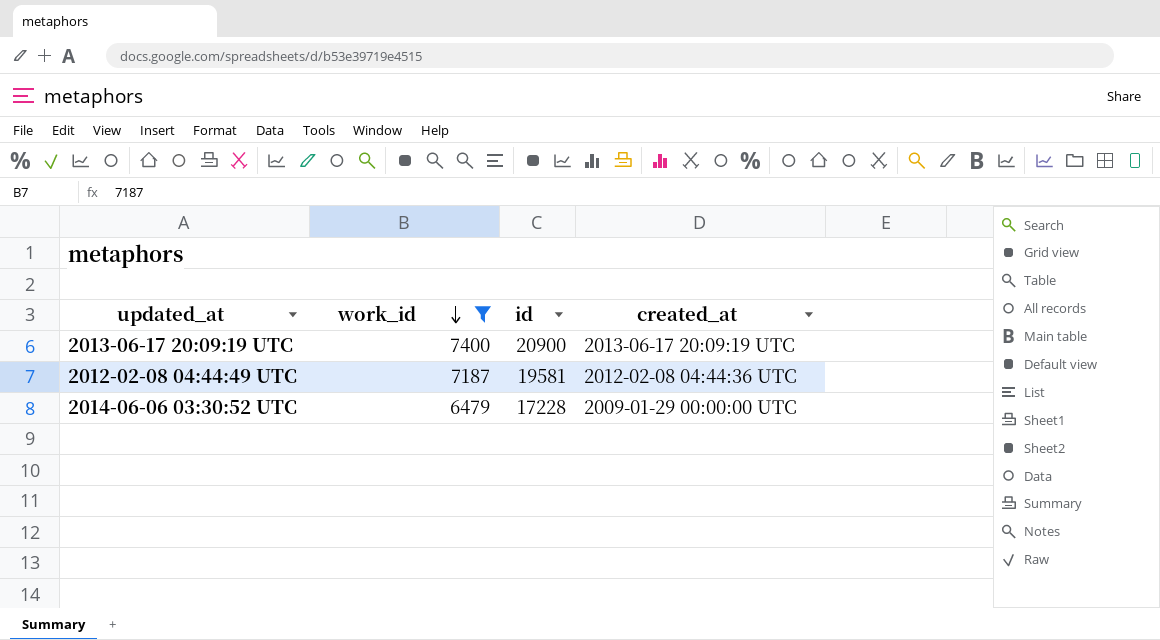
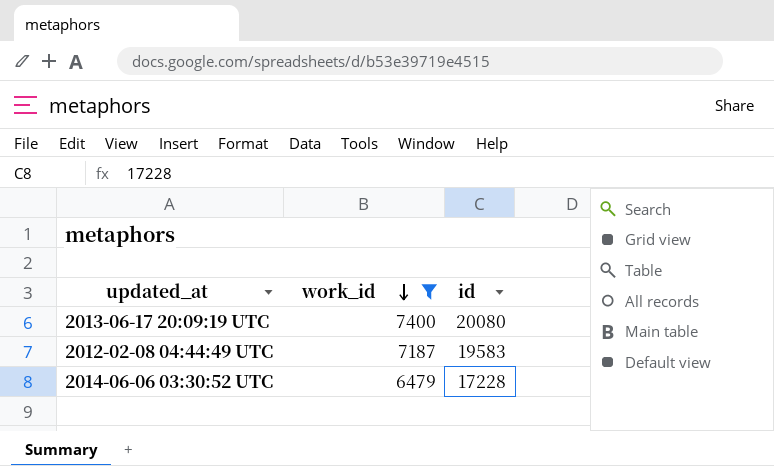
column created_at | position: 4 -> none
2013-06-17 20:09:19 UTC | id: 20900 -> 20080
2012-02-08 04:44:49 UTC | id: 19581 -> 19583

